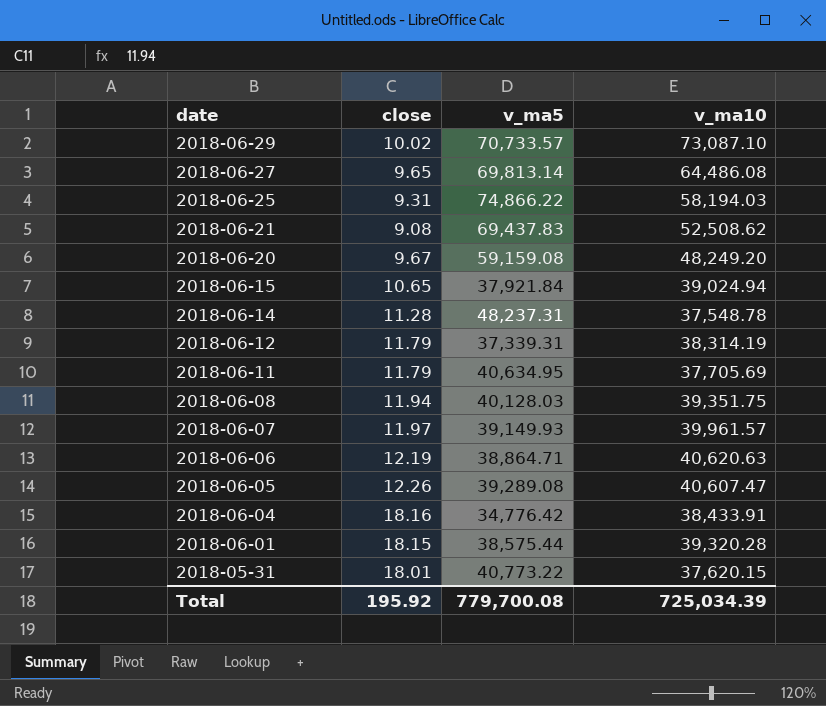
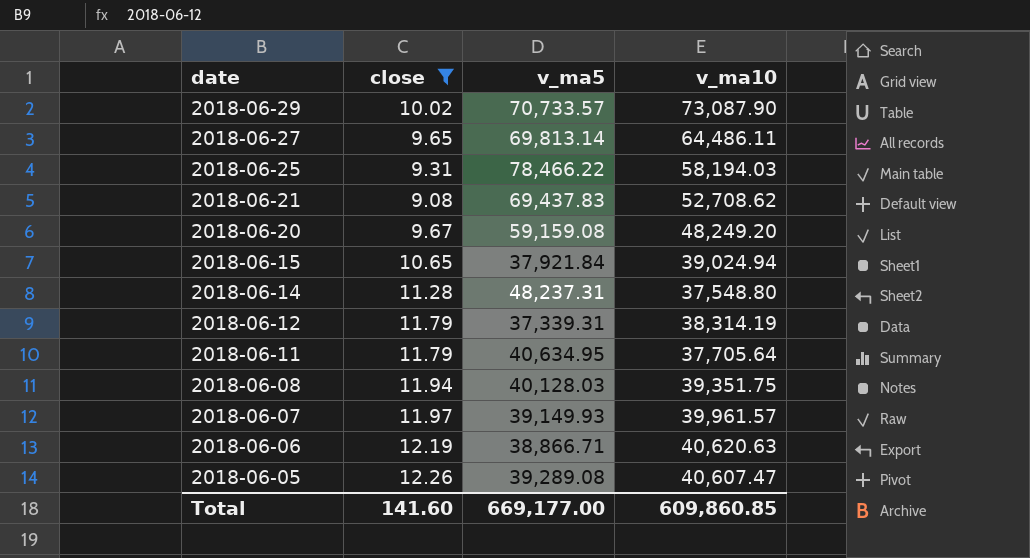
filter: none -> close <= 12.26
2018-06-29 | v_ma10: 73,087.10 -> 73,087.90
2018-06-27 | v_ma10: 64,486.08 -> 64,486.11
2018-06-25 | v_ma5: 74,866.22 -> 78,466.22
2018-06-21 | v_ma10: 52,508.62 -> 52,708.62
2018-06-14 | v_ma10: 37,548.78 -> 37,548.80
2018-06-11 | v_ma10: 37,705.69 -> 37,705.64
2018-06-06 | v_ma5: 38,864.71 -> 38,866.71
Total | close: 195.92 -> 141.60
Total | v_ma5: 779,700.08 -> 669,177.00
Total | v_ma10: 725,034.39 -> 609,860.85

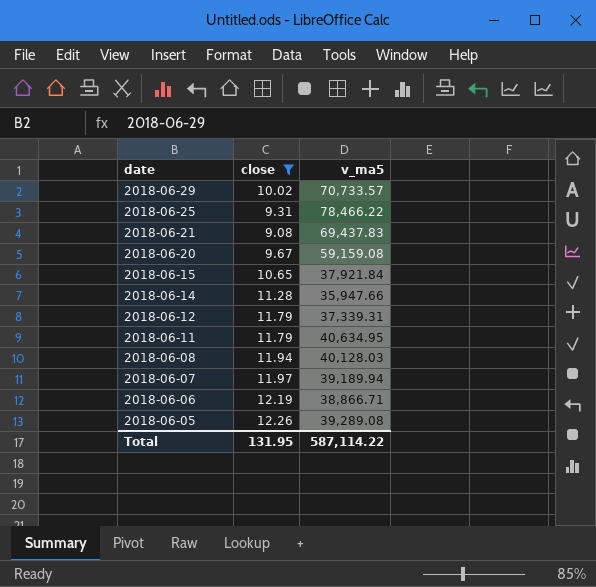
column v_ma10 | position: 4 -> none
row 2018-06-27: 9.65 | 69,813.14 | 64,486.11 -> none
2018-06-14 | v_ma5: 48,237.31 -> 35,947.66
2018-06-07 | v_ma5: 39,149.93 -> 39,189.94
Total | close: 141.60 -> 131.95
Total | v_ma5: 669,177.00 -> 587,114.22

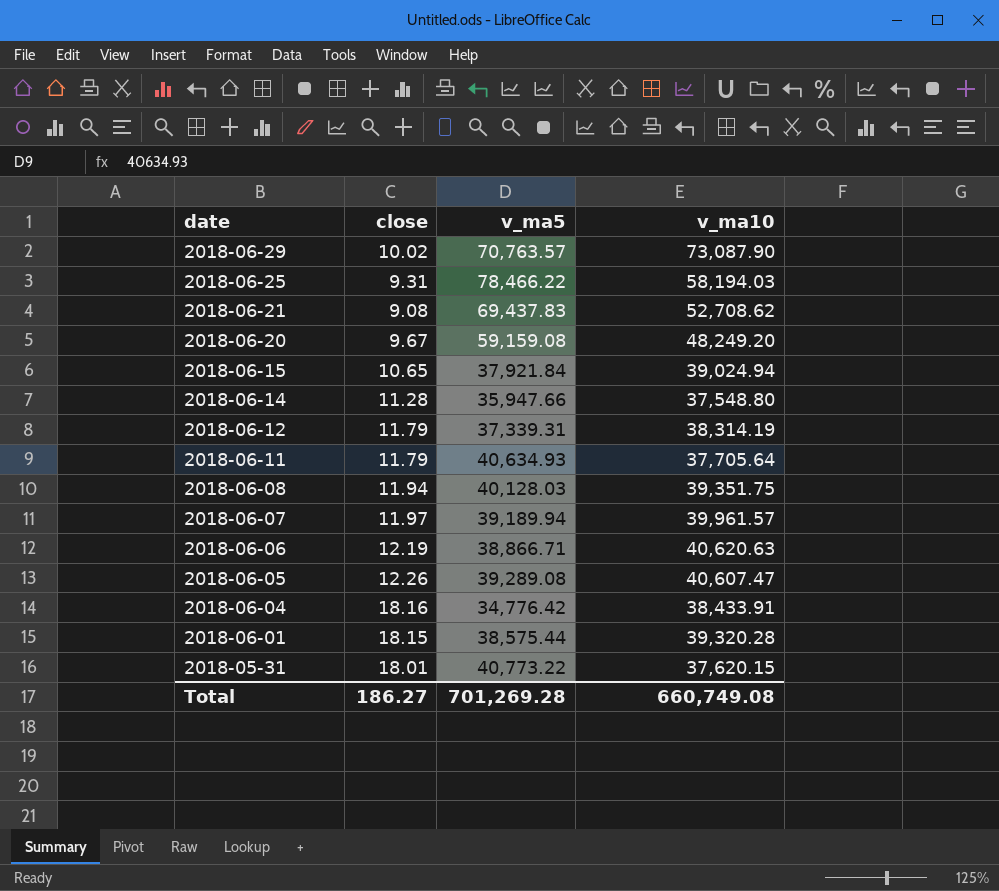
filter: close <= 12.26 -> none
column v_ma10 | position: none -> 4
2018-06-29 | v_ma5: 70,733.57 -> 70,763.57
2018-06-11 | v_ma5: 40,634.95 -> 40,634.93
Total | close: 131.95 -> 186.27
Total | v_ma5: 587,114.22 -> 701,269.28

